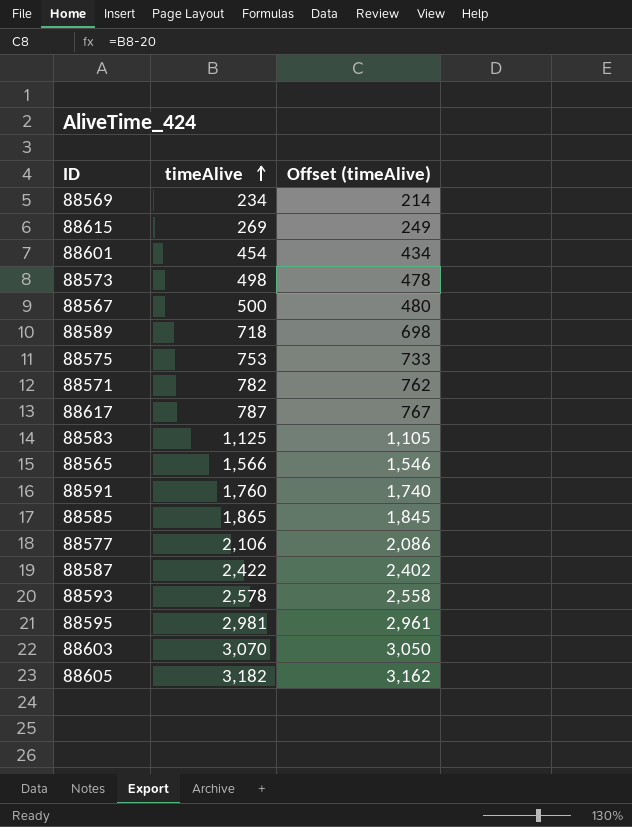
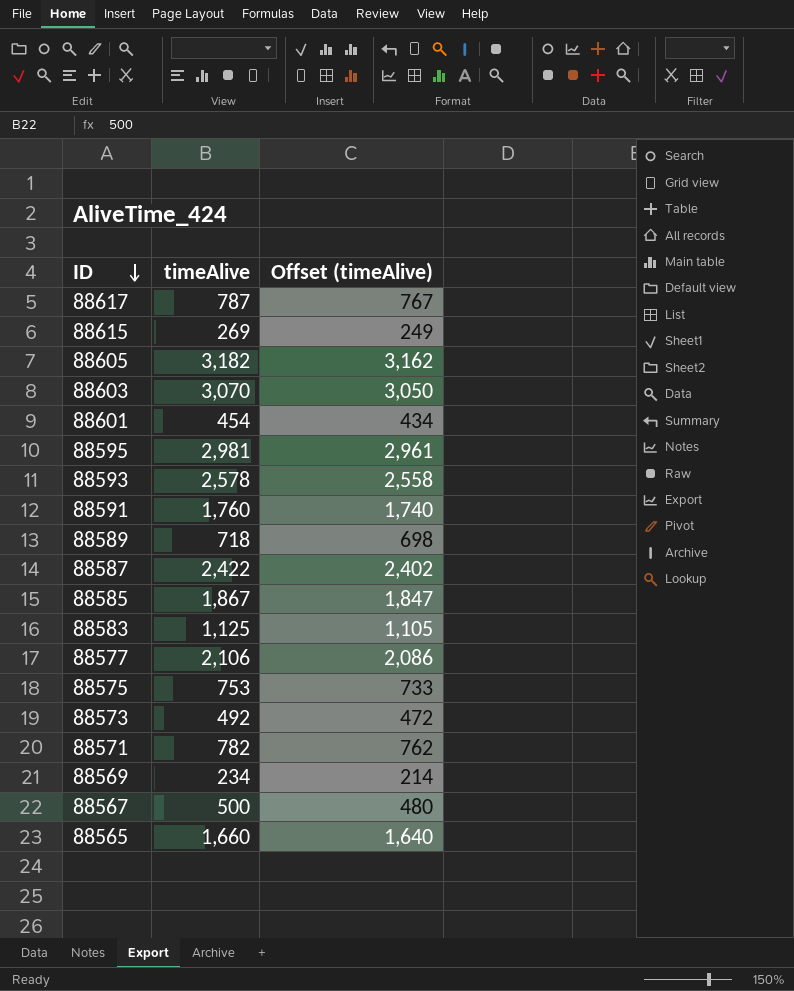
row order: timeAlive ascending -> ID descending
88585 | timeAlive: 1,865 -> 1,867
88585 | Offset (timeAlive): 1,845 -> 1,847
88573 | timeAlive: 498 -> 492
88573 | Offset (timeAlive): 478 -> 472
88565 | timeAlive: 1,566 -> 1,660
88565 | Offset (timeAlive): 1,546 -> 1,640

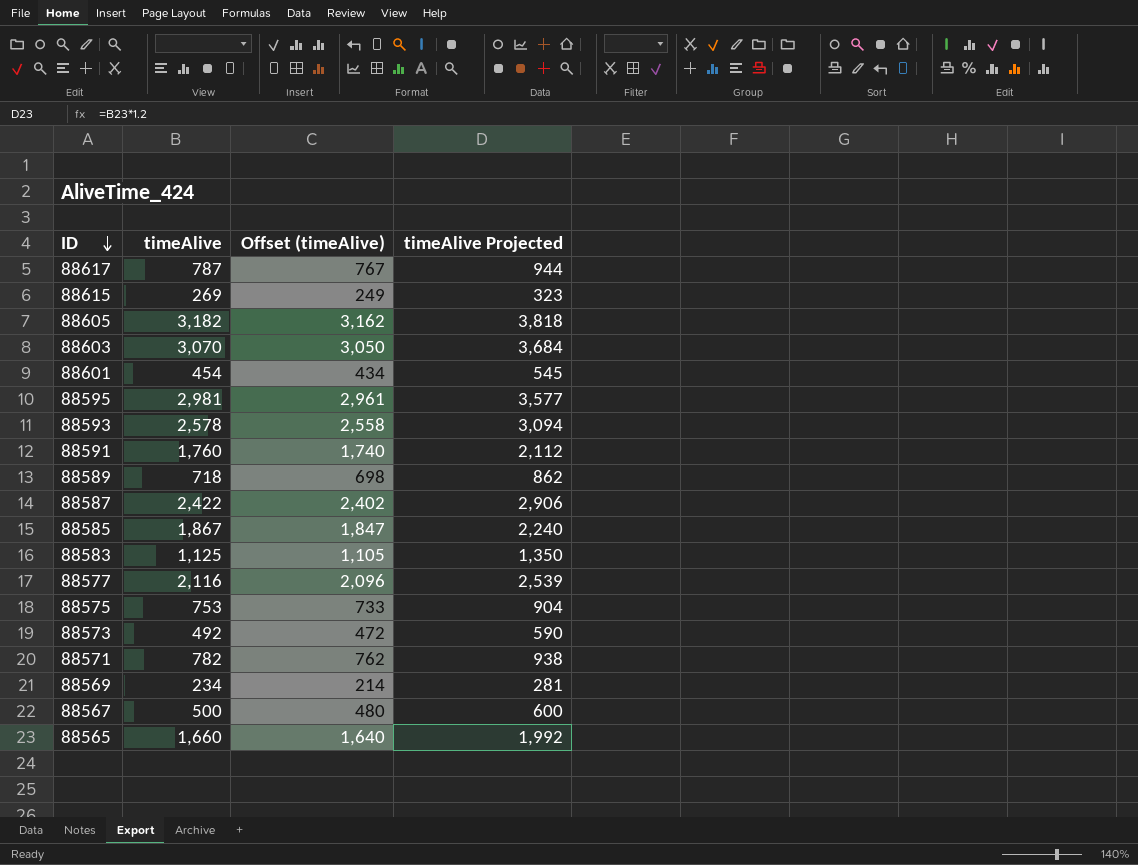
column timeAlive Projected | formula: none -> [timeAlive] * 1.2
88577 | timeAlive: 2,106 -> 2,116
88577 | Offset (timeAlive): 2,086 -> 2,096

